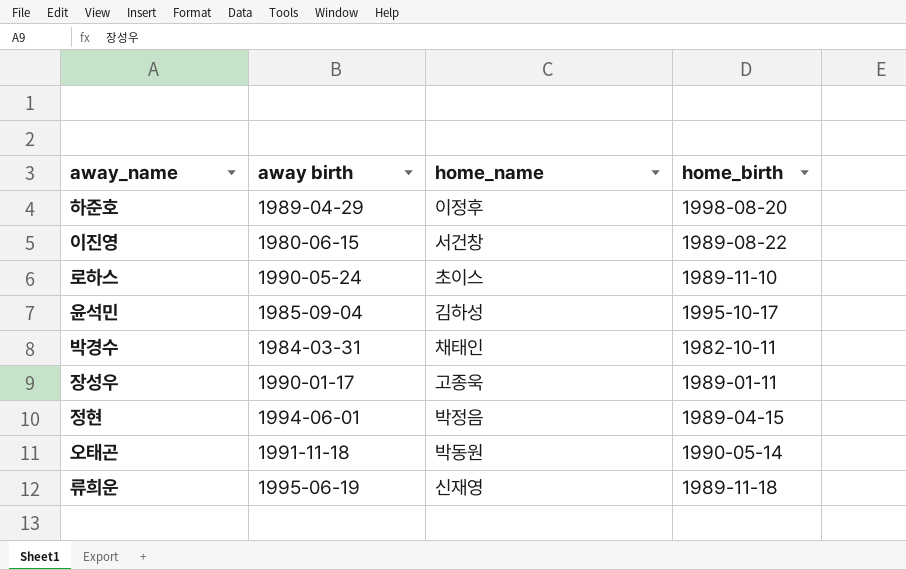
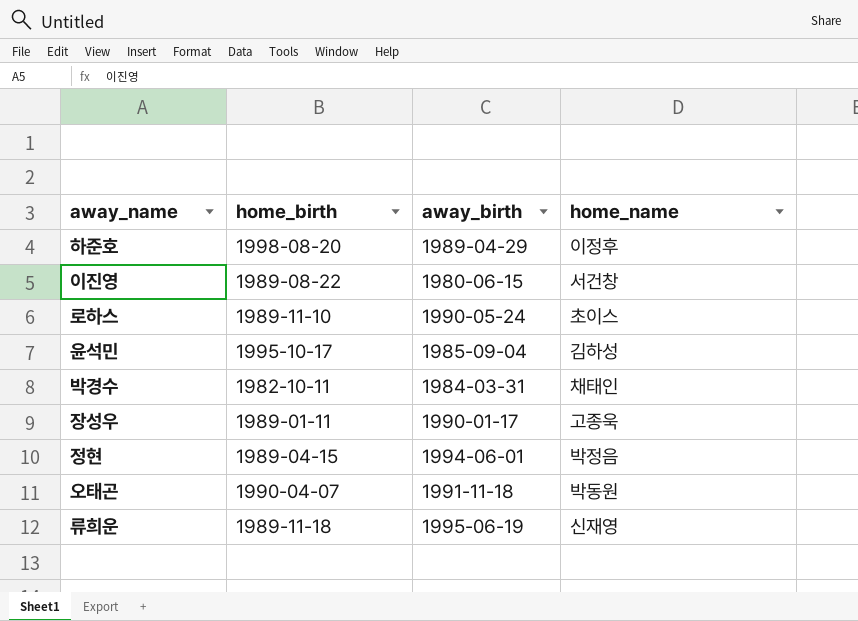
column home_birth | position: 4 -> 2
column name: away birth -> away_birth
오태곤 | home_birth: 1990-05-14 -> 1990-04-07

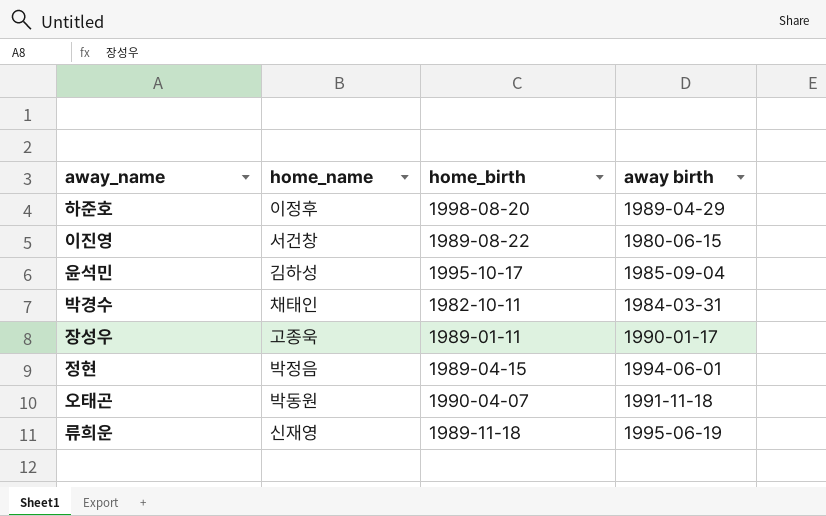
column home_name | position: 4 -> 2
column name: away_birth -> away birth
row 로하스: 1989-11-10 | 1990-05-24 | 초이스 -> none

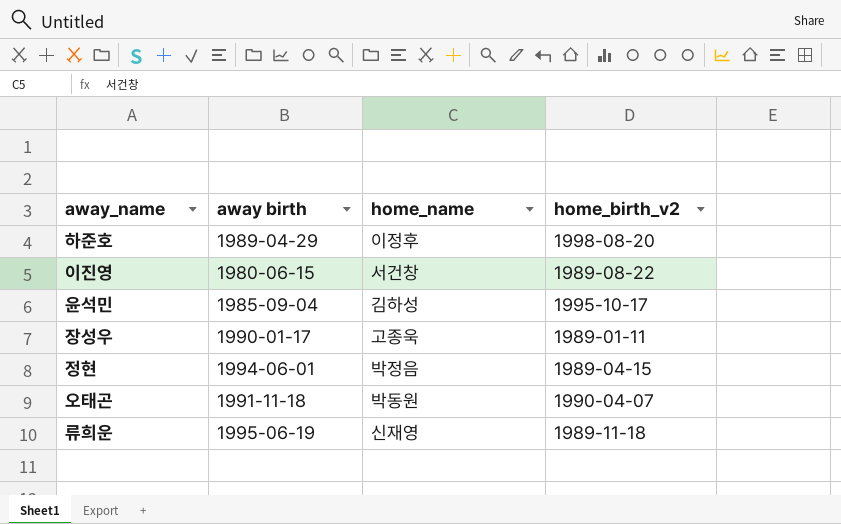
column away birth | position: 4 -> 2
column name: home_birth -> home_birth_v2
row 박경수: 채태인 | 1982-10-11 | 1984-03-31 -> none

